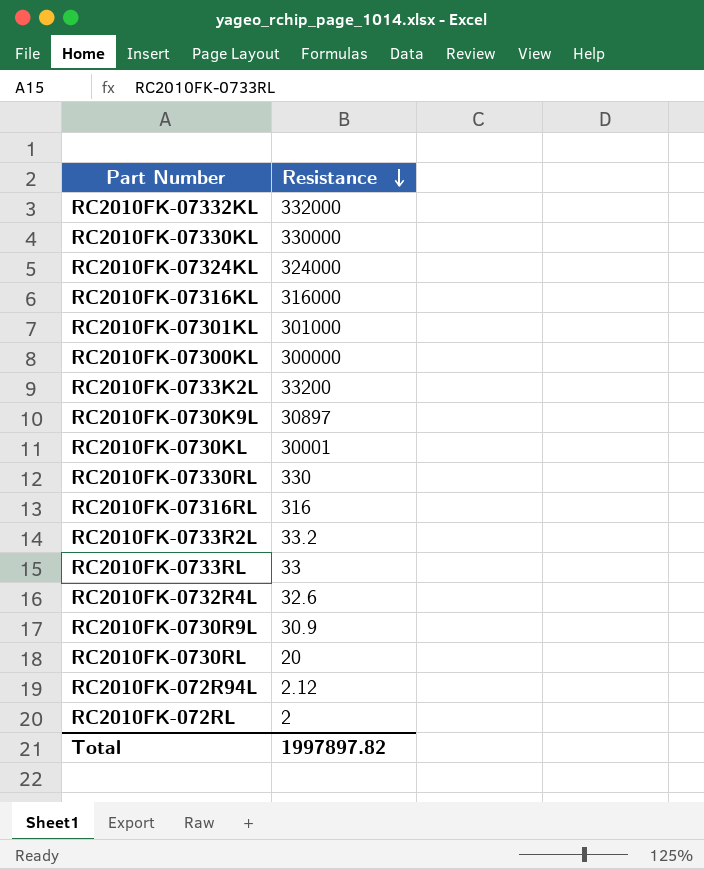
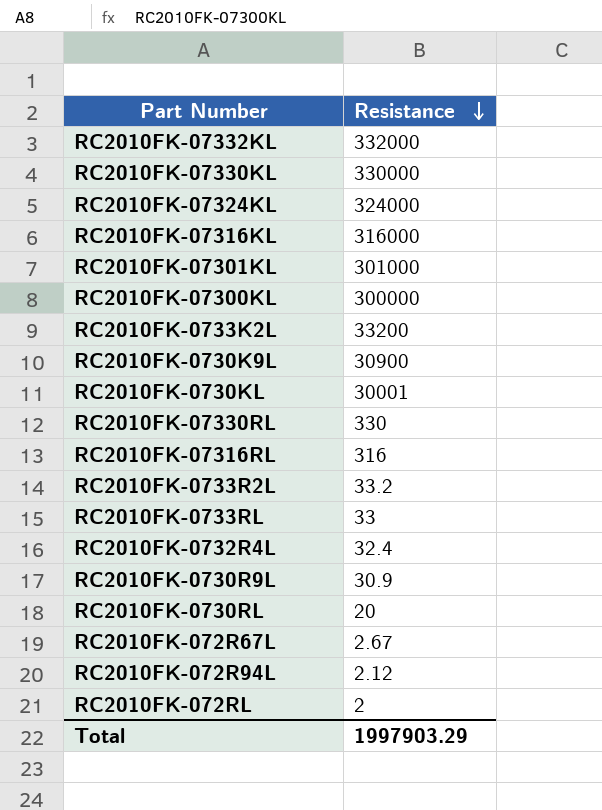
RC2010FK-0730K9L | Resistance: 30897 -> 30900
RC2010FK-0732R4L | Resistance: 32.6 -> 32.4
row RC2010FK-072R67L: none -> 2.67
Total | Resistance: 1997897.82 -> 1997903.29

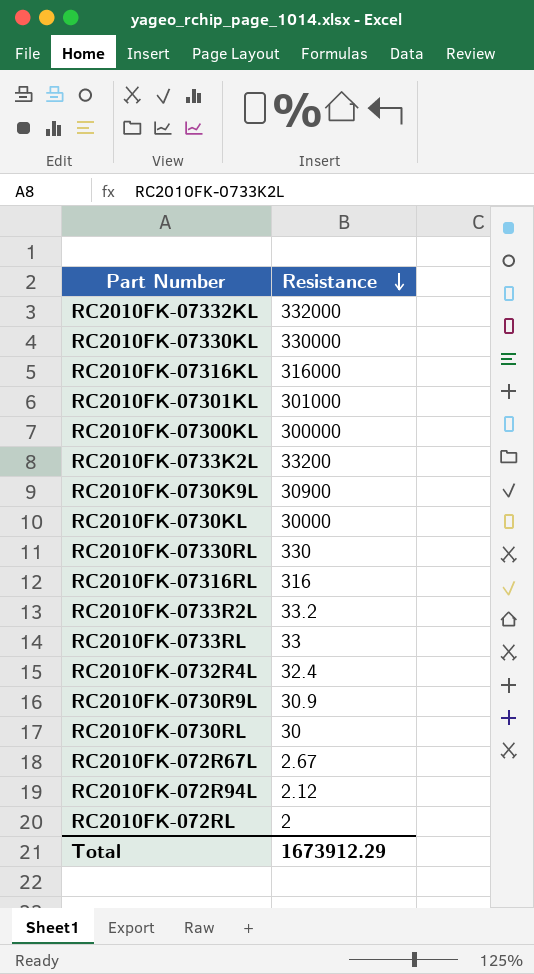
row RC2010FK-07324KL: 324000 -> none
RC2010FK-0730KL | Resistance: 30001 -> 30000
RC2010FK-0730RL | Resistance: 20 -> 30
Total | Resistance: 1997903.29 -> 1673912.29

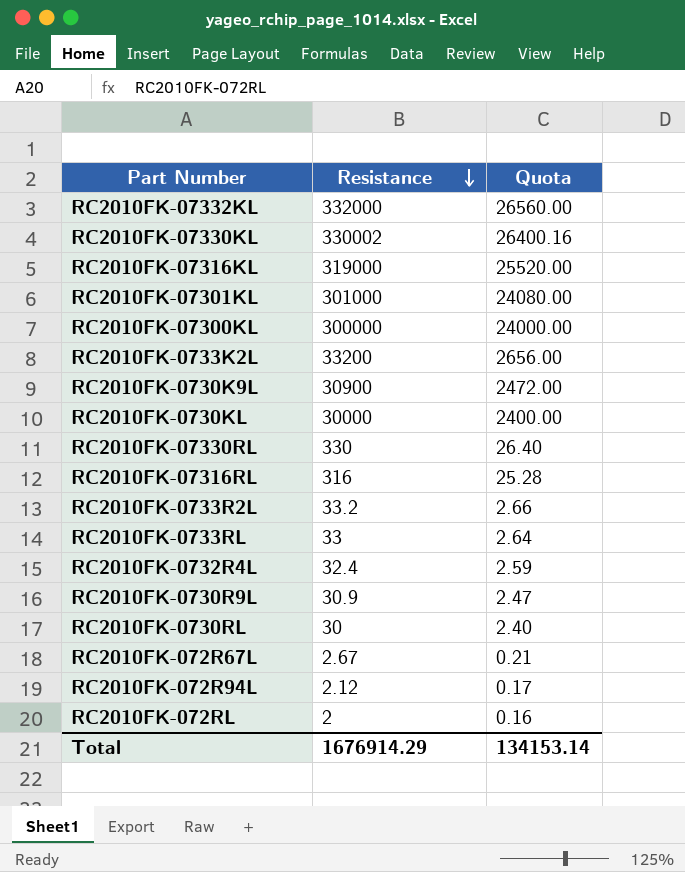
column Quota | formula: none -> [Resistance] * 0.08
RC2010FK-07330KL | Resistance: 330000 -> 330002
RC2010FK-07316KL | Resistance: 316000 -> 319000
Total | Resistance: 1673912.29 -> 1676914.29

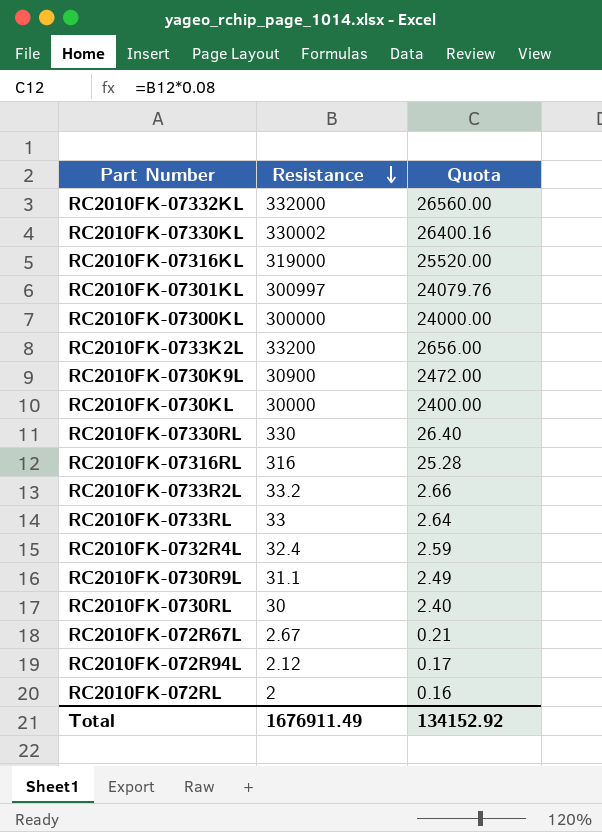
RC2010FK-07301KL | Resistance: 301000 -> 300997
RC2010FK-07301KL | Quota: 24080.00 -> 24079.76
RC2010FK-0730R9L | Resistance: 30.9 -> 31.1
RC2010FK-0730R9L | Quota: 2.47 -> 2.49
Total | Resistance: 1676914.29 -> 1676911.49
Total | Quota: 134153.14 -> 134152.92

